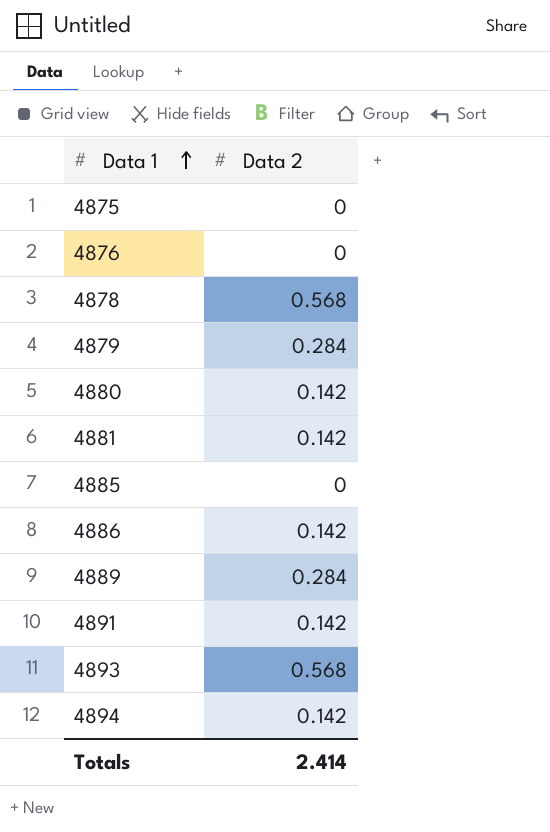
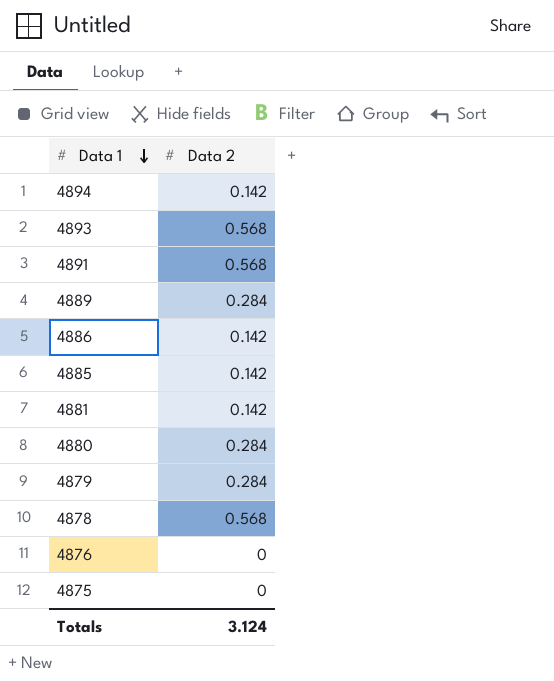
row order: Data 1 ascending -> Data 1 descending
4891 | Data 2: 0.142 -> 0.568
4885 | Data 2: 0 -> 0.142
4880 | Data 2: 0.142 -> 0.284
Totals | Data 2: 2.414 -> 3.124

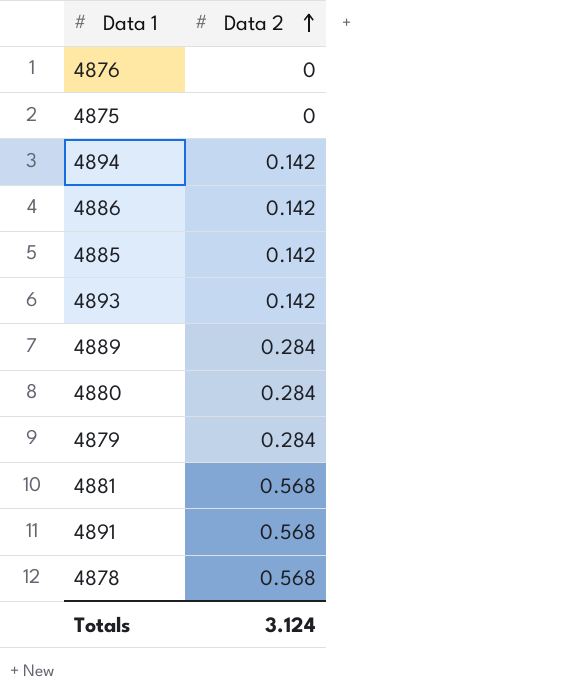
row order: Data 1 descending -> Data 2 ascending
4893 | Data 2: 0.568 -> 0.142
4881 | Data 2: 0.142 -> 0.568

